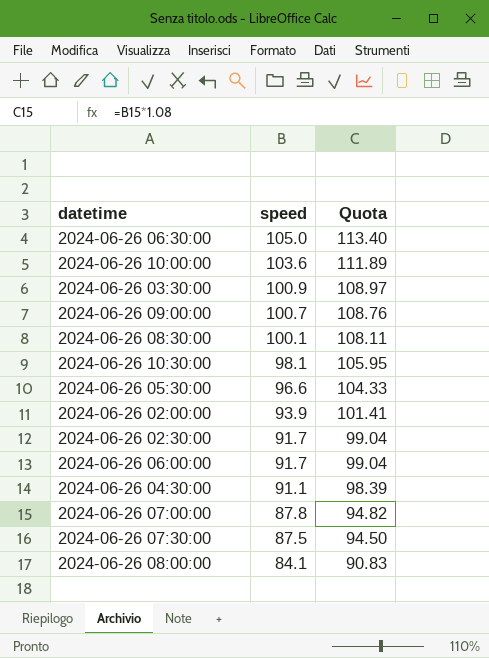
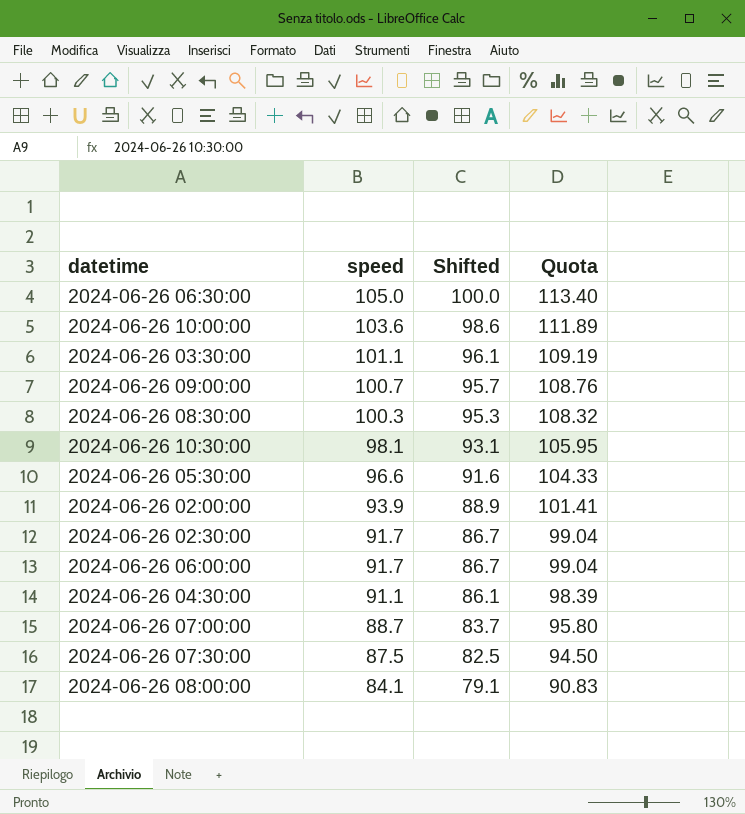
column Shifted | formula: none -> [speed] - 5
2024-06-26 03:30:00 | speed: 100.9 -> 101.1
2024-06-26 03:30:00 | Quota: 108.97 -> 109.19
2024-06-26 08:30:00 | speed: 100.1 -> 100.3
2024-06-26 08:30:00 | Quota: 108.11 -> 108.32
2024-06-26 07:00:00 | speed: 87.8 -> 88.7
2024-06-26 07:00:00 | Quota: 94.82 -> 95.80

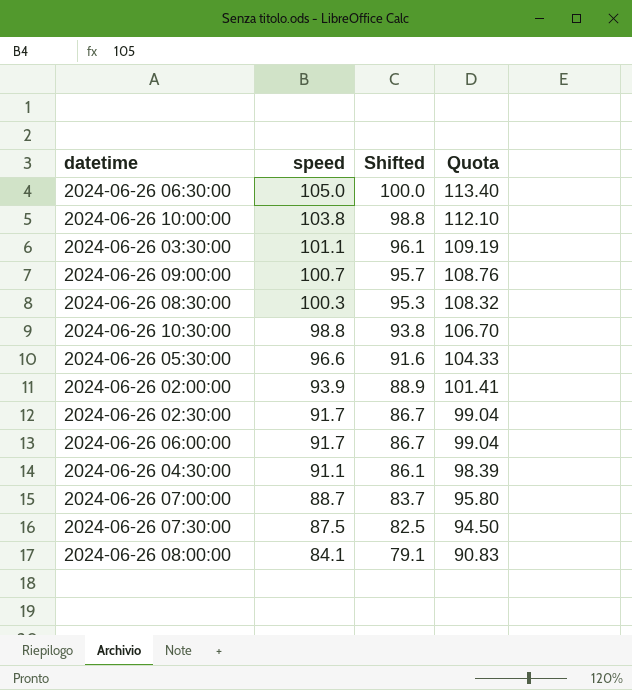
2024-06-26 10:00:00 | speed: 103.6 -> 103.8
2024-06-26 10:00:00 | Shifted: 98.6 -> 98.8
2024-06-26 10:00:00 | Quota: 111.89 -> 112.10
2024-06-26 10:30:00 | speed: 98.1 -> 98.8
2024-06-26 10:30:00 | Shifted: 93.1 -> 93.8
2024-06-26 10:30:00 | Quota: 105.95 -> 106.70

